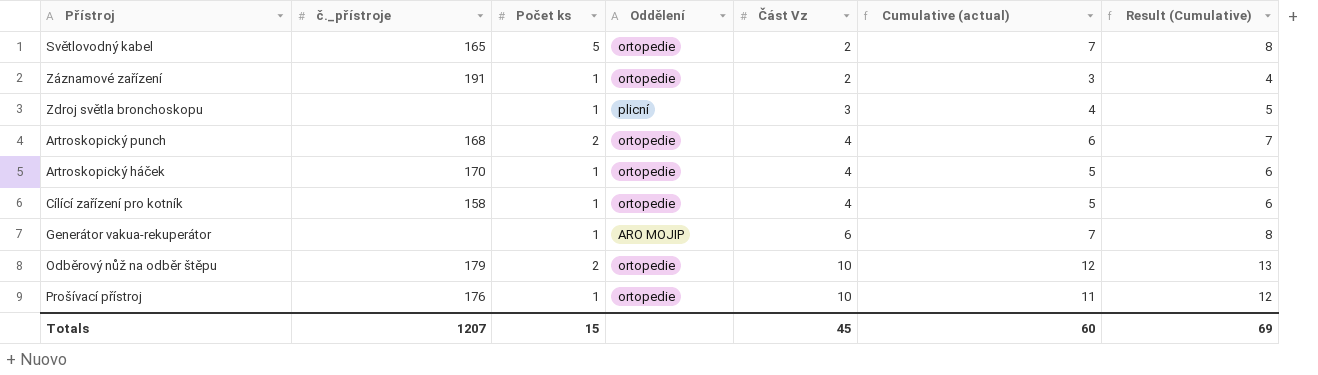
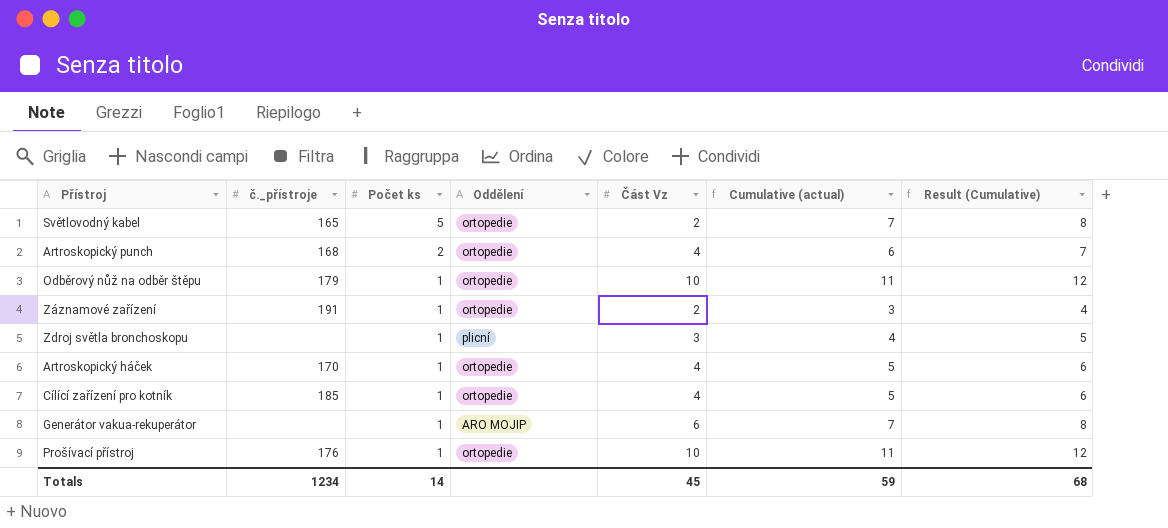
row order: Část Vz ascending -> Počet ks descending
Odběrový nůž na odběr štěpu | Počet ks: 2 -> 1
Odběrový nůž na odběr štěpu | Cumulative (actual): 12 -> 11
Odběrový nůž na odběr štěpu | Result (Cumulative): 13 -> 12
Cílící zařízení pro kotník | č._přístroje: 158 -> 185
Totals | č._přístroje: 1207 -> 1234
Totals | Počet ks: 15 -> 14
Totals | Cumulative (actual): 60 -> 59
Totals | Result (Cumulative): 69 -> 68

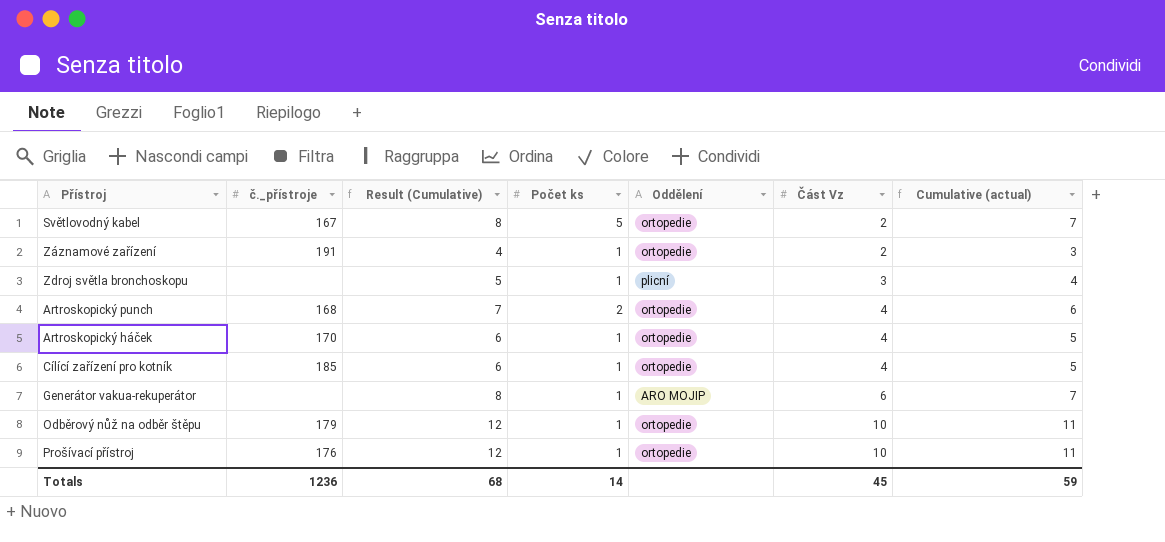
row order: Počet ks descending -> Část Vz ascending
column Result (Cumulative) | position: 7 -> 3
Světlovodný kabel | č._přístroje: 165 -> 167
Totals | č._přístroje: 1234 -> 1236

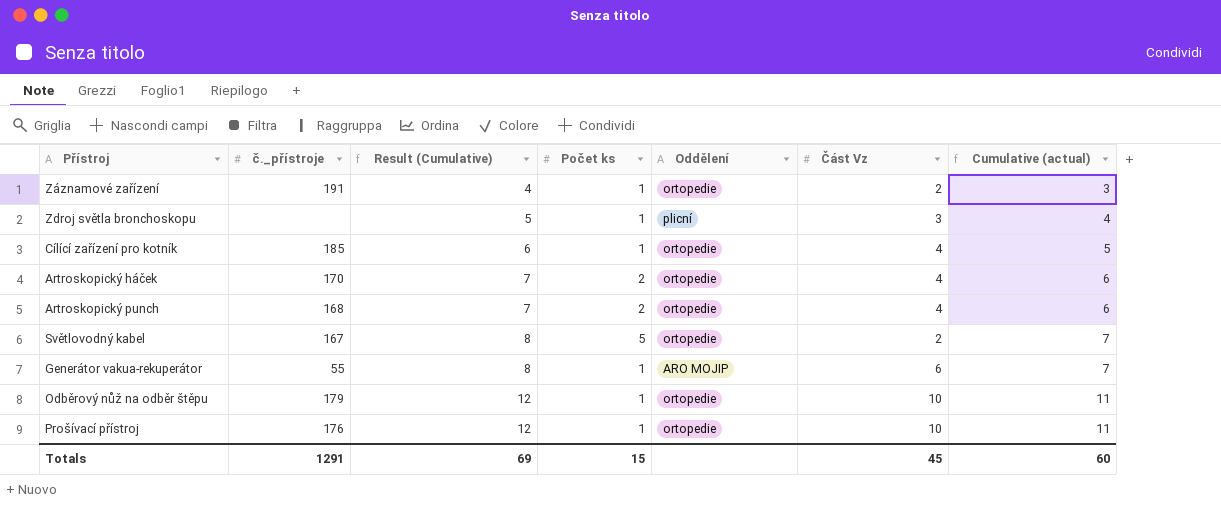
row order: Část Vz ascending -> Result (Cumulative) ascending
Artroskopický háček | Result (Cumulative): 6 -> 7
Artroskopický háček | Počet ks: 1 -> 2
Artroskopický háček | Cumulative (actual): 5 -> 6
Generátor vakua-rekuperátor | č._přístroje: none -> 55
Totals | č._přístroje: 1236 -> 1291
Totals | Result (Cumulative): 68 -> 69
Totals | Počet ks: 14 -> 15
Totals | Cumulative (actual): 59 -> 60

